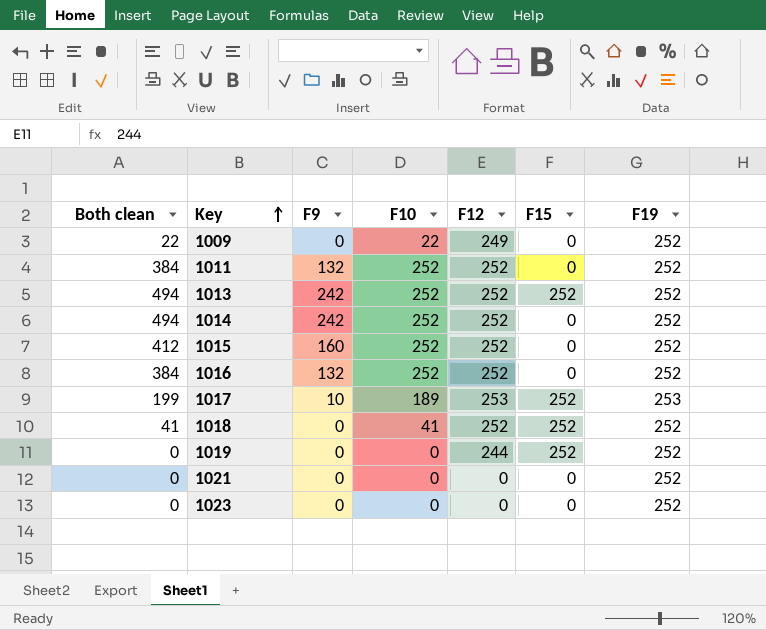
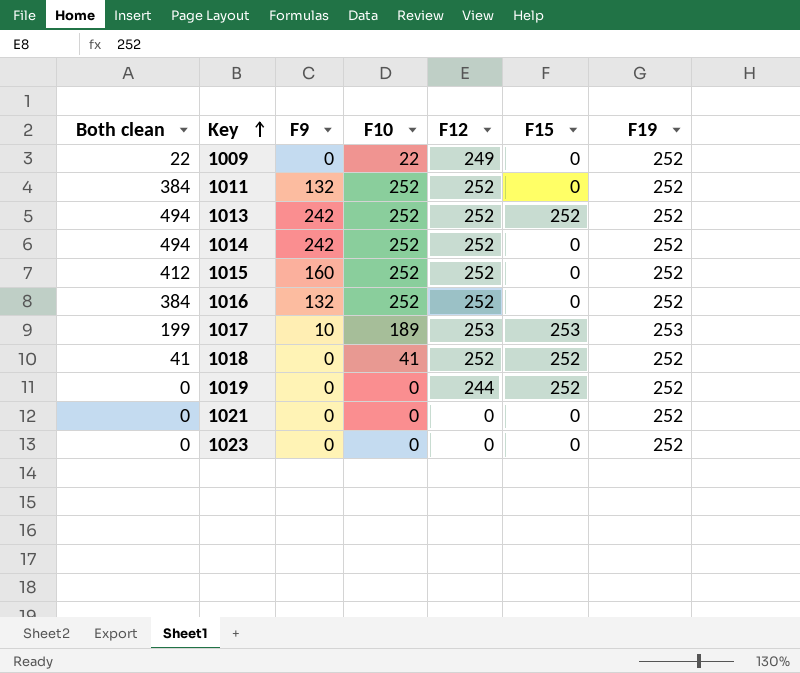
1017 | F15: 252 -> 253

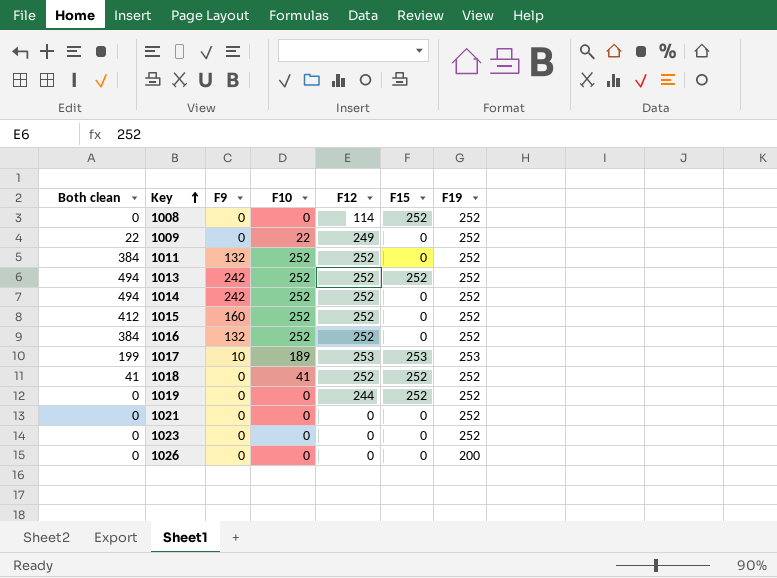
row 1008: none -> 0 | 0 | 0 | 114 | 252 | 252
row 1026: none -> 0 | 0 | 0 | 0 | 0 | 200

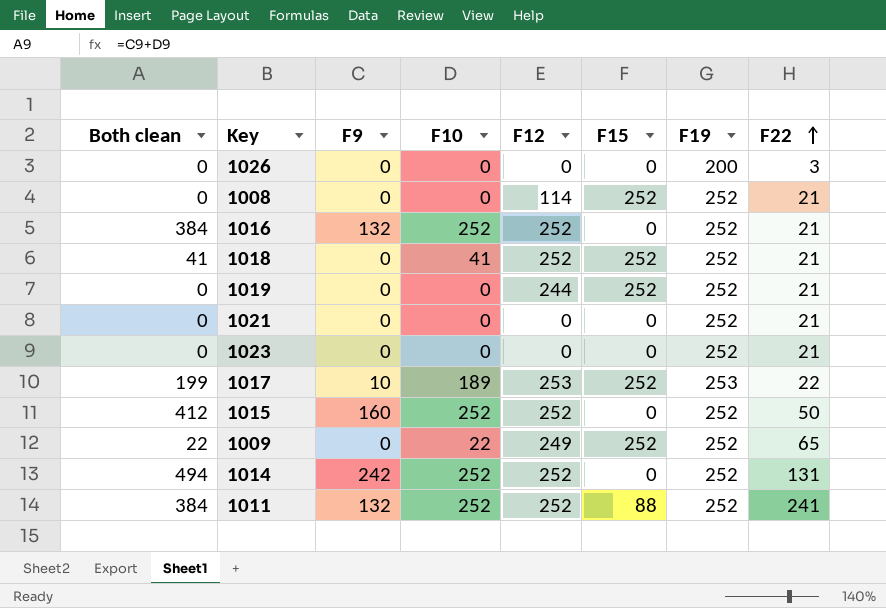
row order: Key ascending -> F22 ascending
column F22 | position: none -> 8
row 1013: 494 | 242 | 252 | 252 | 252 | 252 -> none
1017 | F15: 253 -> 252
1009 | F15: 0 -> 252
1011 | F15: 0 -> 88

